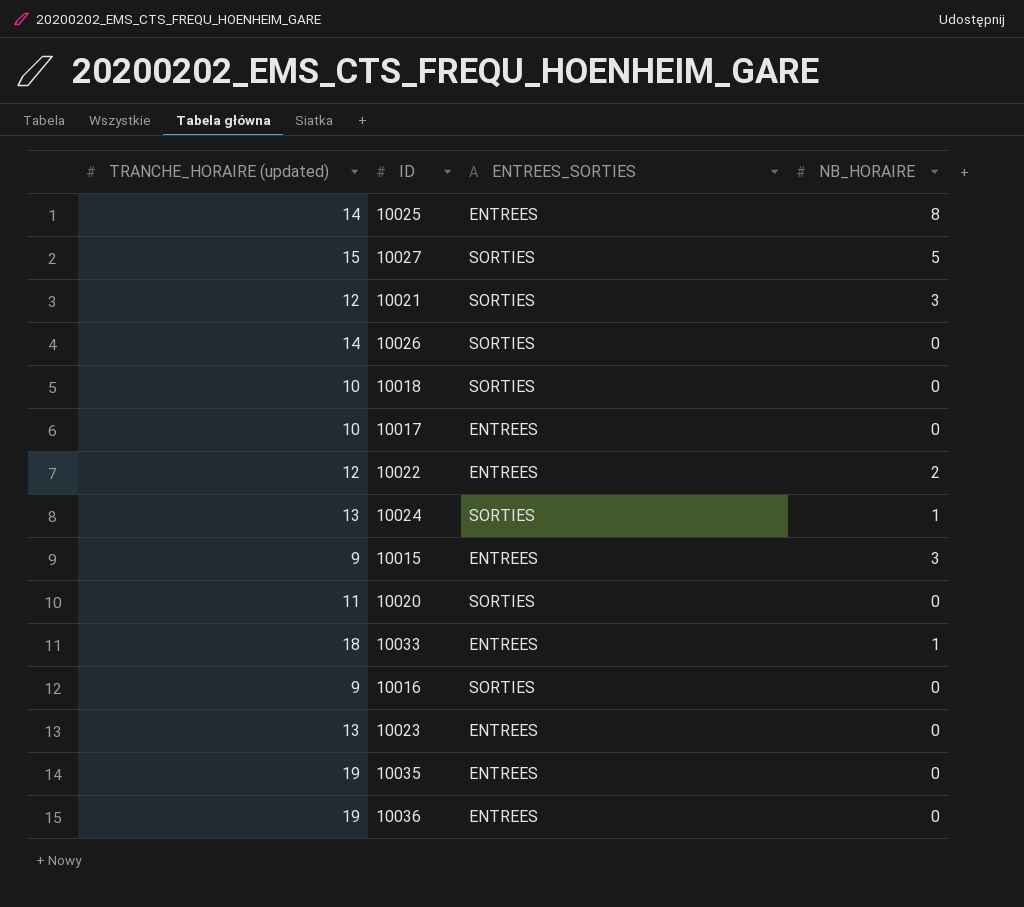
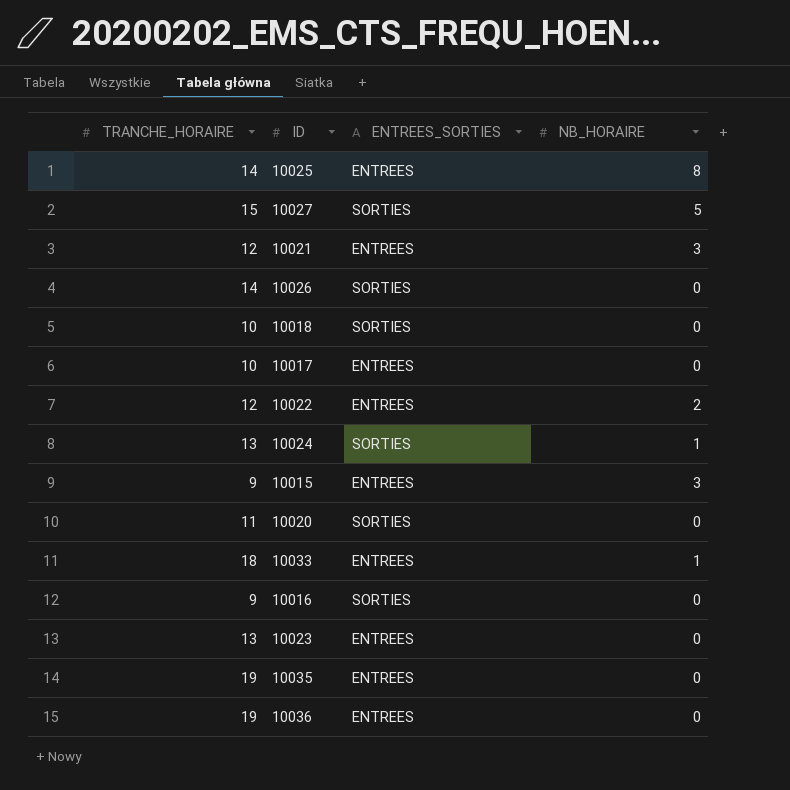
column name: TRANCHE_HORAIRE (updated) -> TRANCHE_HORAIRE
10021 | ENTREES_SORTIES: SORTIES -> ENTREES

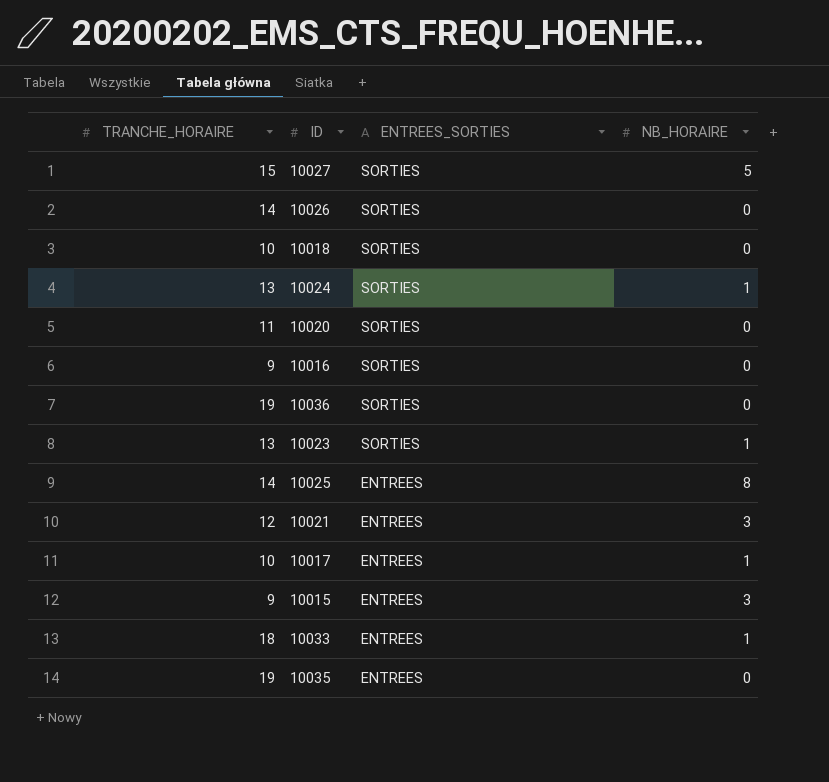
row order: none -> ENTREES_SORTIES descending
row 10022: 12 | ENTREES | 2 -> none
10036 | ENTREES_SORTIES: ENTREES -> SORTIES
10023 | ENTREES_SORTIES: ENTREES -> SORTIES
10023 | NB_HORAIRE: 0 -> 1
10017 | NB_HORAIRE: 0 -> 1

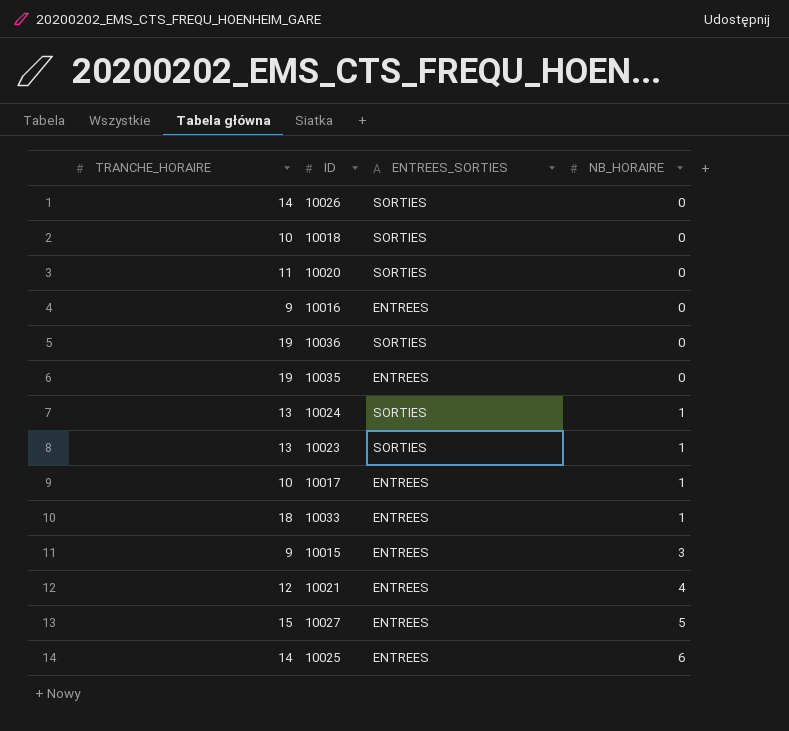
row order: ENTREES_SORTIES descending -> NB_HORAIRE ascending
10016 | ENTREES_SORTIES: SORTIES -> ENTREES
10021 | NB_HORAIRE: 3 -> 4
10027 | ENTREES_SORTIES: SORTIES -> ENTREES
10025 | NB_HORAIRE: 8 -> 6

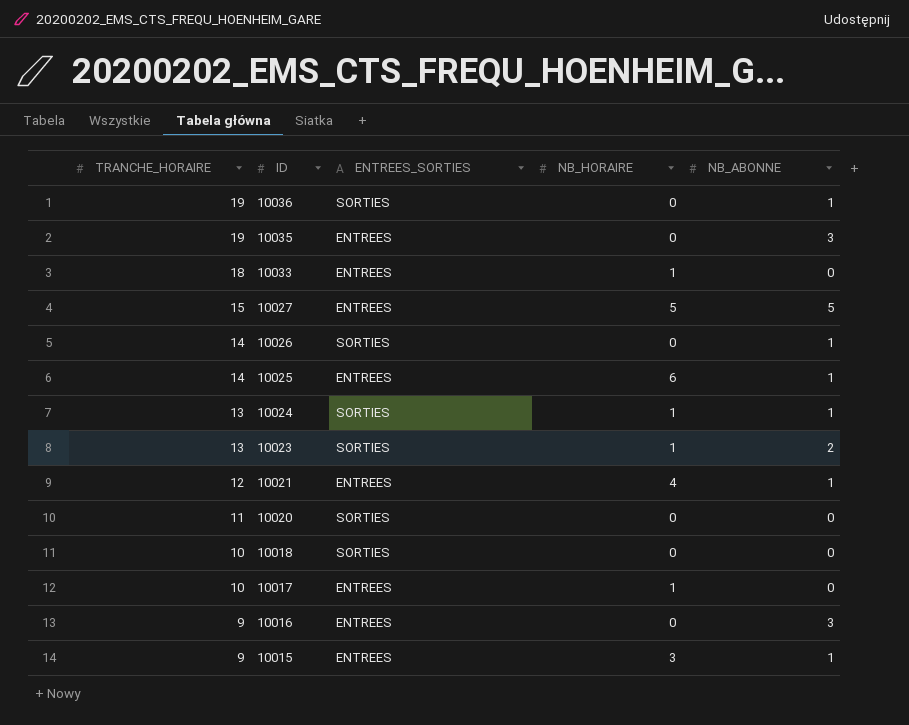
row order: NB_HORAIRE ascending -> TRANCHE_HORAIRE descending
column NB_ABONNE | position: none -> 5

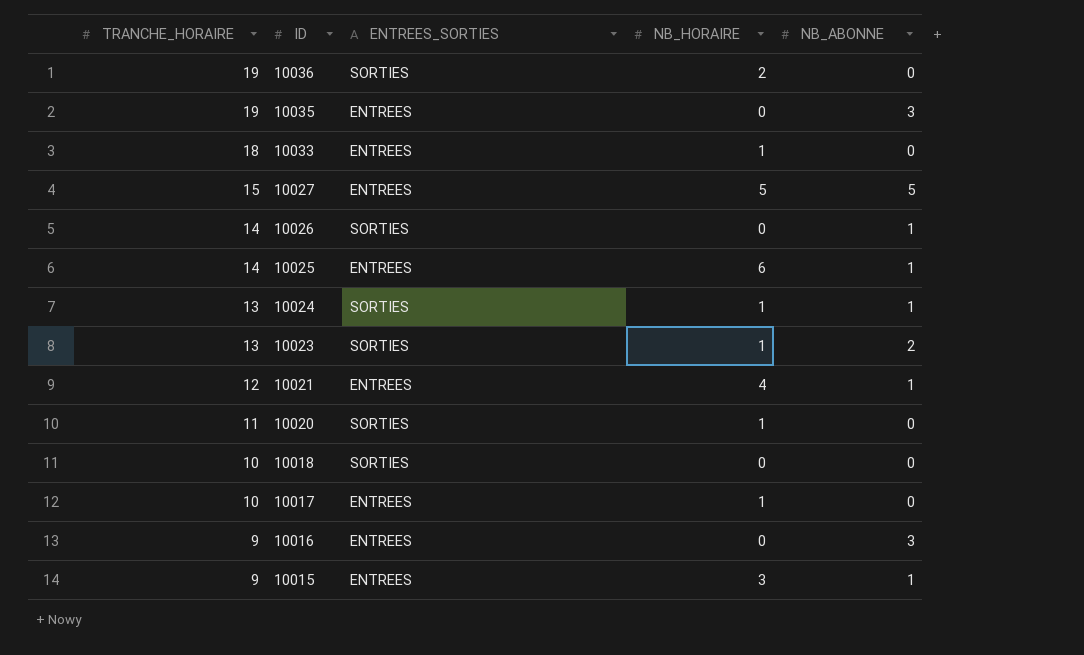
10036 | NB_HORAIRE: 0 -> 2
10036 | NB_ABONNE: 1 -> 0
10020 | NB_HORAIRE: 0 -> 1

